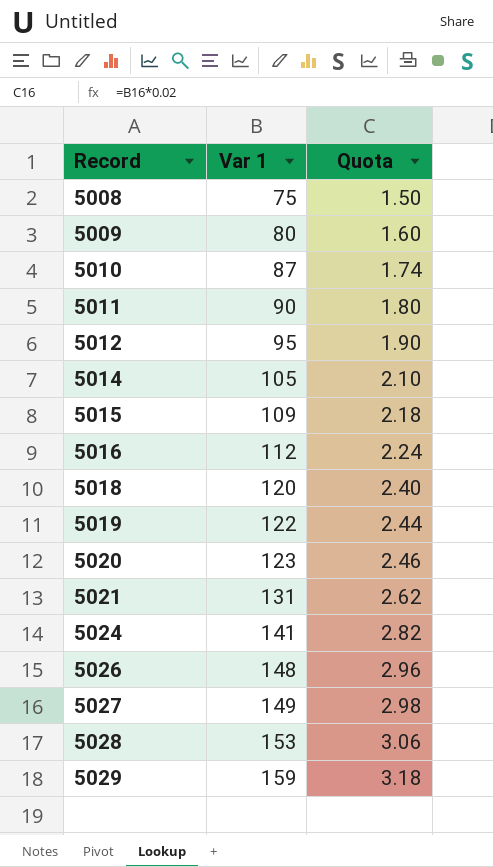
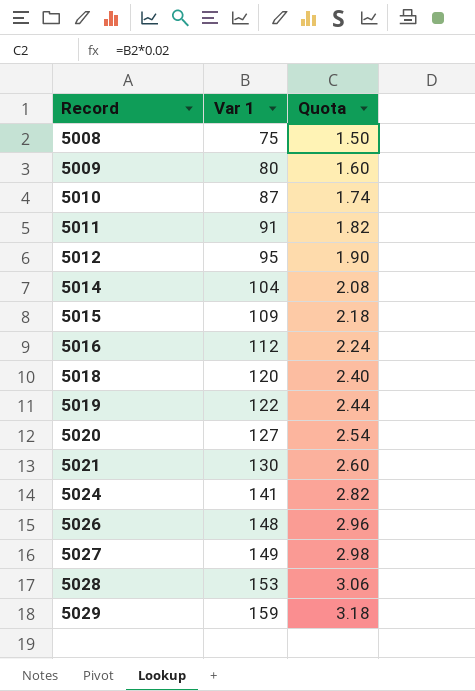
5011 | Var 1: 90 -> 91
5011 | Quota: 1.80 -> 1.82
5014 | Var 1: 105 -> 104
5014 | Quota: 2.10 -> 2.08
5020 | Var 1: 123 -> 127
5020 | Quota: 2.46 -> 2.54
5021 | Var 1: 131 -> 130
5021 | Quota: 2.62 -> 2.60

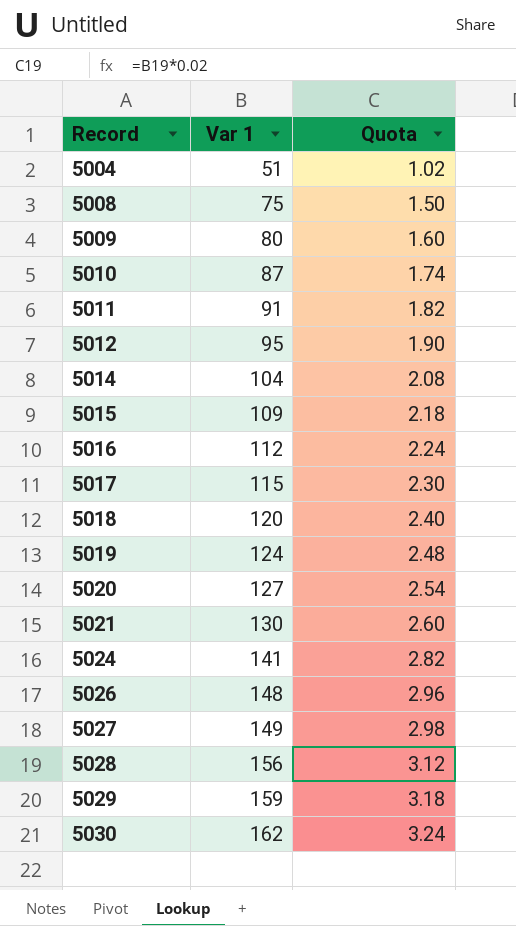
row 5004: none -> 51 | 1.02
row 5017: none -> 115 | 2.30
5019 | Var 1: 122 -> 124
5019 | Quota: 2.44 -> 2.48
5028 | Var 1: 153 -> 156
5028 | Quota: 3.06 -> 3.12
row 5030: none -> 162 | 3.24

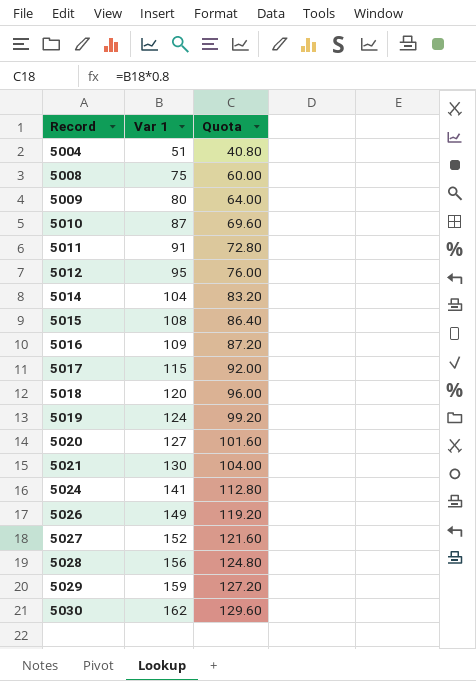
column Quota | formula: [Var 1] * 0.02 -> [Var 1] * 0.8
5015 | Var 1: 109 -> 108
5016 | Var 1: 112 -> 109
5026 | Var 1: 148 -> 149
5027 | Var 1: 149 -> 152

